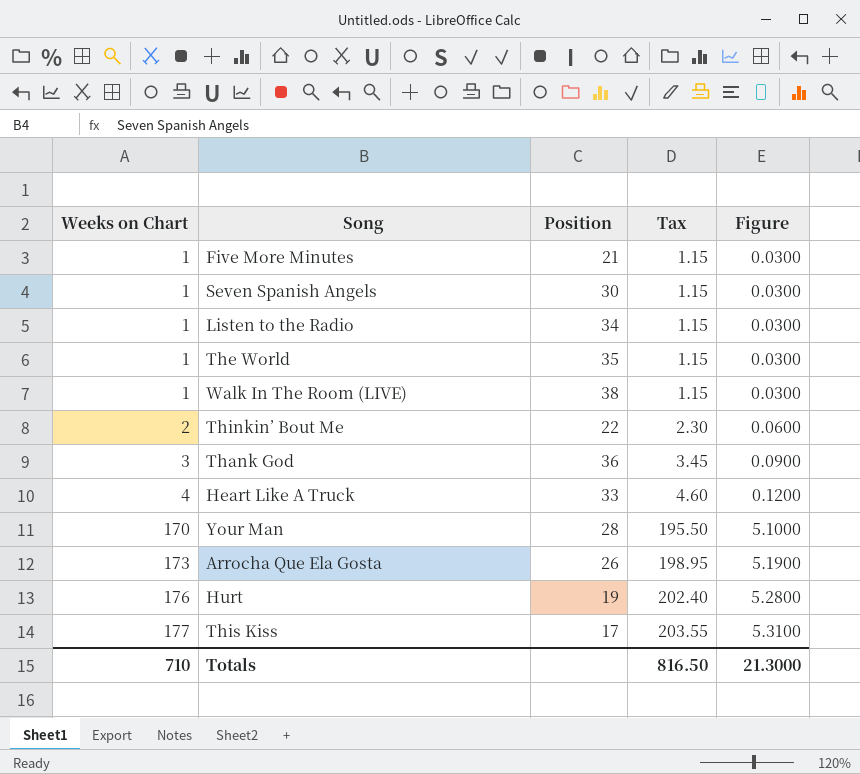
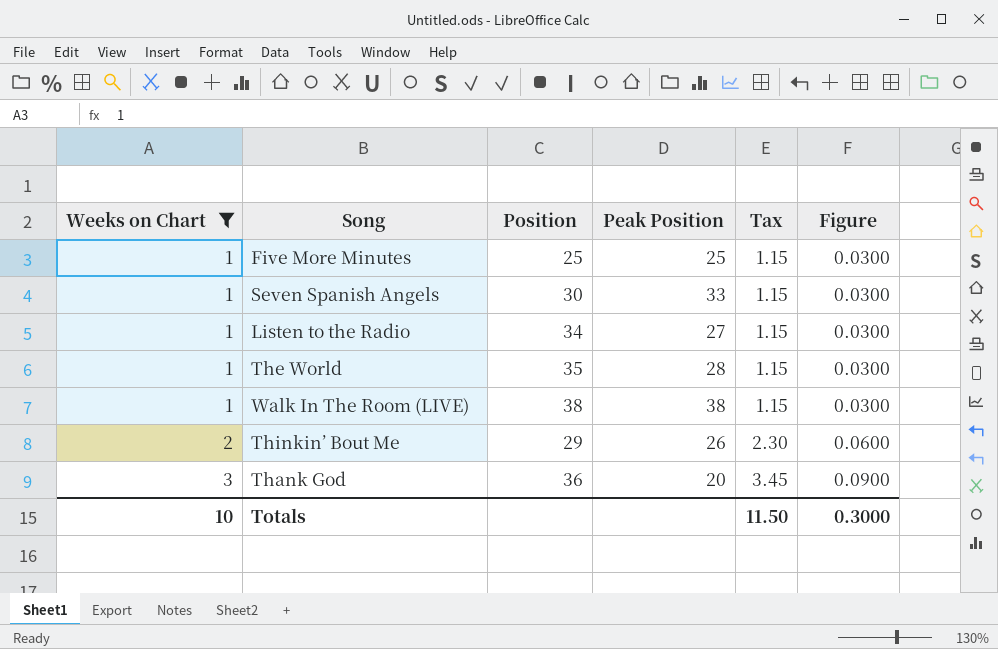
filter: none -> Weeks on Chart <= 3
column Peak Position | position: none -> 4
Five More Minutes | Position: 21 -> 25
Thinkin’ Bout Me | Position: 22 -> 29
Totals | Weeks on Chart: 710 -> 10
Totals | Tax: 816.50 -> 11.50
Totals | Figure: 21.3000 -> 0.3000

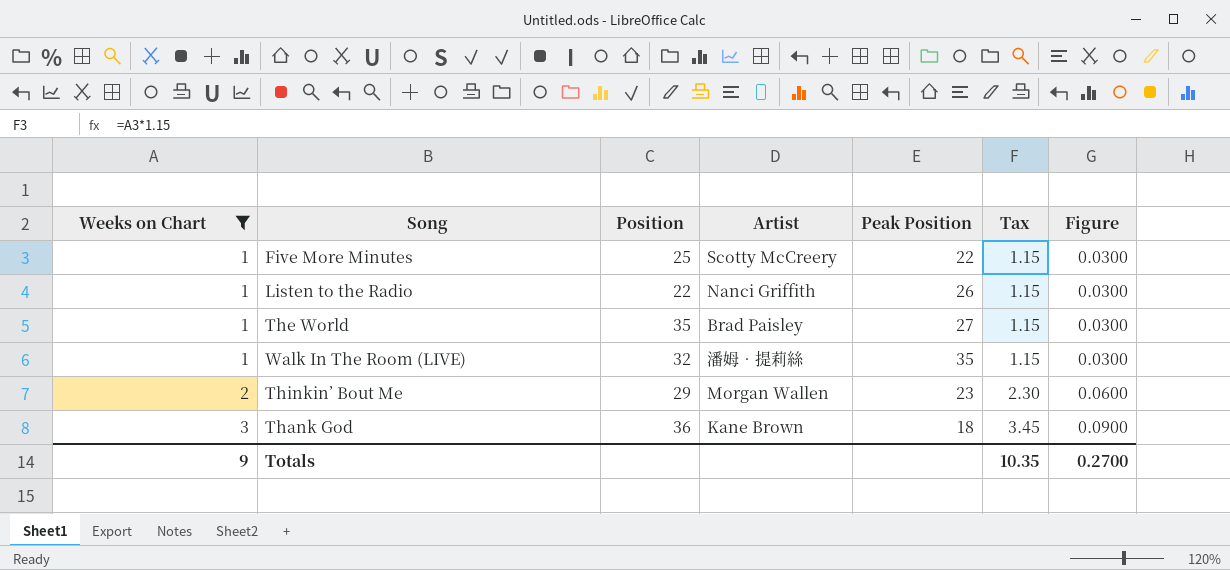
column Artist | position: none -> 4
row Seven Spanish Angels: 1 | 30 | 33 | 1.15 | 0.0300 -> none
Five More Minutes | Peak Position: 25 -> 22
Listen to the Radio | Position: 34 -> 22
Listen to the Radio | Peak Position: 27 -> 26
The World | Peak Position: 28 -> 27
Walk In The Room (LIVE) | Position: 38 -> 32
Walk In The Room (LIVE) | Peak Position: 38 -> 35
Thinkin’ Bout Me | Peak Position: 26 -> 23
Thank God | Peak Position: 20 -> 18
Totals | Weeks on Chart: 10 -> 9
Totals | Tax: 11.50 -> 10.35
Totals | Figure: 0.3000 -> 0.2700

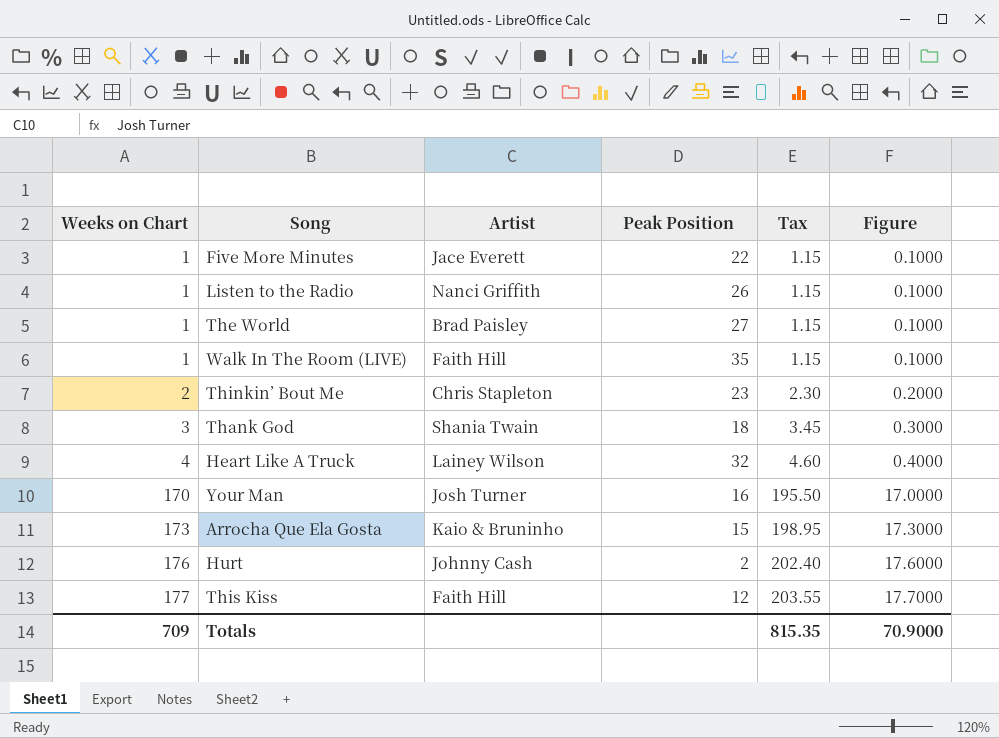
filter: Weeks on Chart <= 3 -> none
column Position | position: 3 -> none
column Figure | formula: [Weeks on Chart] * 0.03 -> [Weeks on Chart] * 0.1
Five More Minutes | Artist: Scotty McCreery -> Jace Everett
Walk In The Room (LIVE) | Artist: 潘姆‧提莉絲 -> Faith Hill
Thinkin’ Bout Me | Artist: Morgan Wallen -> Chris Stapleton
Thank God | Artist: Kane Brown -> Shania Twain
Totals | Weeks on Chart: 9 -> 709
Totals | Tax: 10.35 -> 815.35
Totals | Figure: 0.2700 -> 70.9000

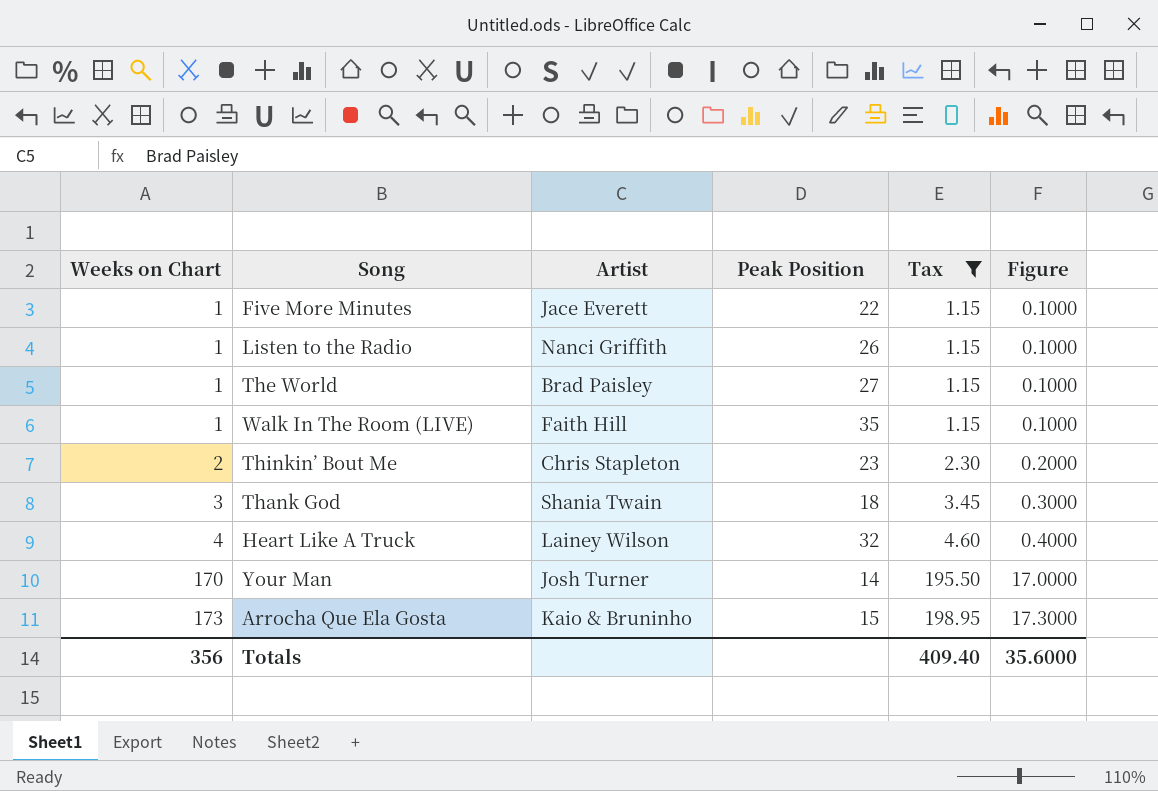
filter: none -> Tax <= 198.95
Your Man | Peak Position: 16 -> 14
Totals | Weeks on Chart: 709 -> 356
Totals | Tax: 815.35 -> 409.40
Totals | Figure: 70.9000 -> 35.6000

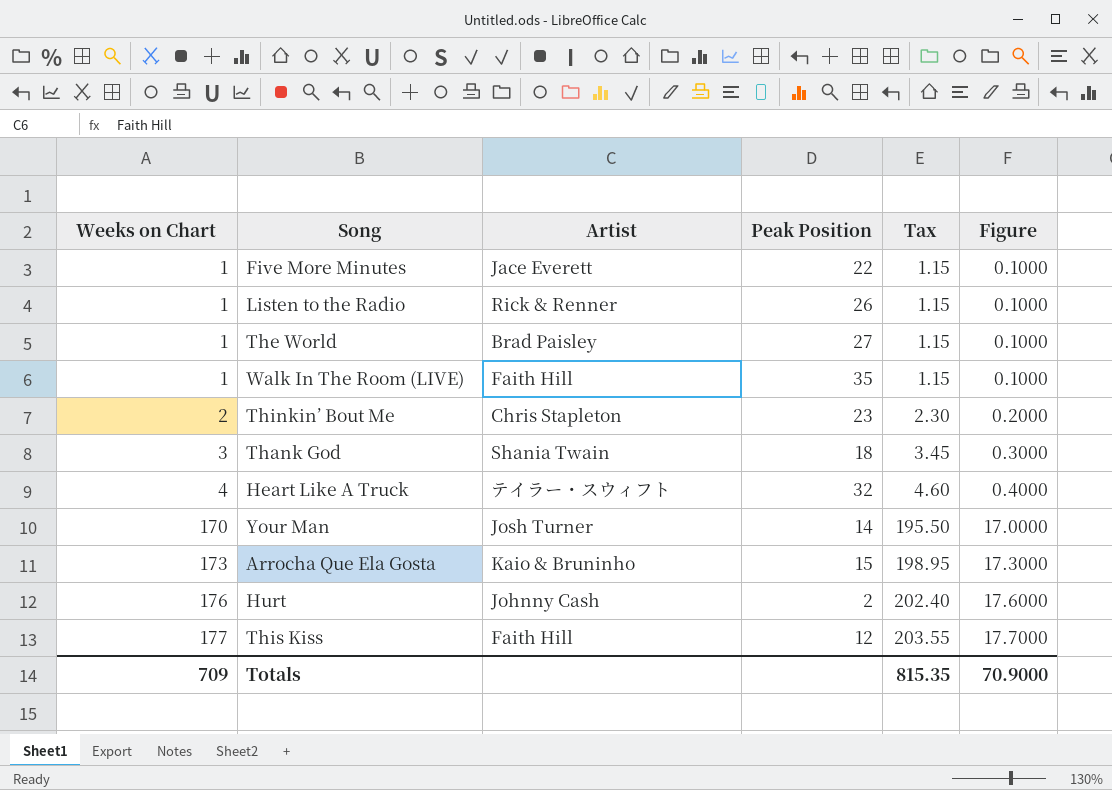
filter: Tax <= 198.95 -> none
Listen to the Radio | Artist: Nanci Griffith -> Rick & Renner
Heart Like A Truck | Artist: Lainey Wilson -> テイラー・スウィフト
Totals | Weeks on Chart: 356 -> 709
Totals | Tax: 409.40 -> 815.35
Totals | Figure: 35.6000 -> 70.9000

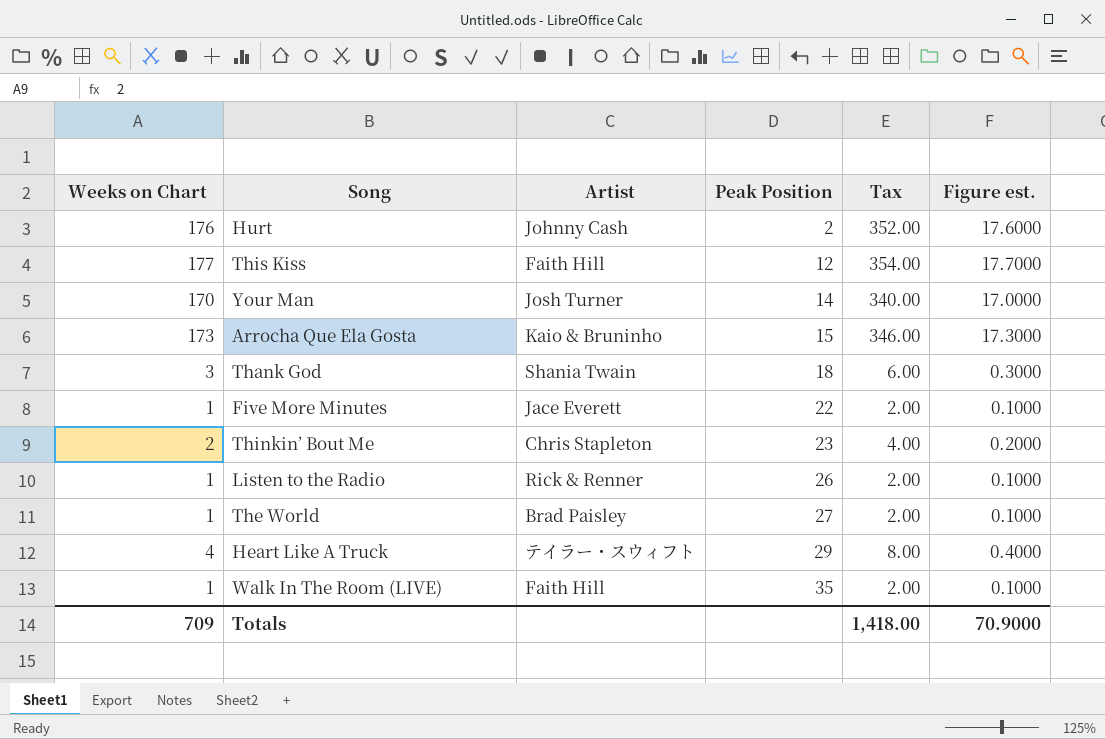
row order: Weeks on Chart ascending -> Peak Position ascending
column Tax | formula: [Weeks on Chart] * 1.15 -> [Weeks on Chart] * 2
column name: Figure -> Figure est.
Heart Like A Truck | Peak Position: 32 -> 29
Totals | Tax: 815.35 -> 1,418.00

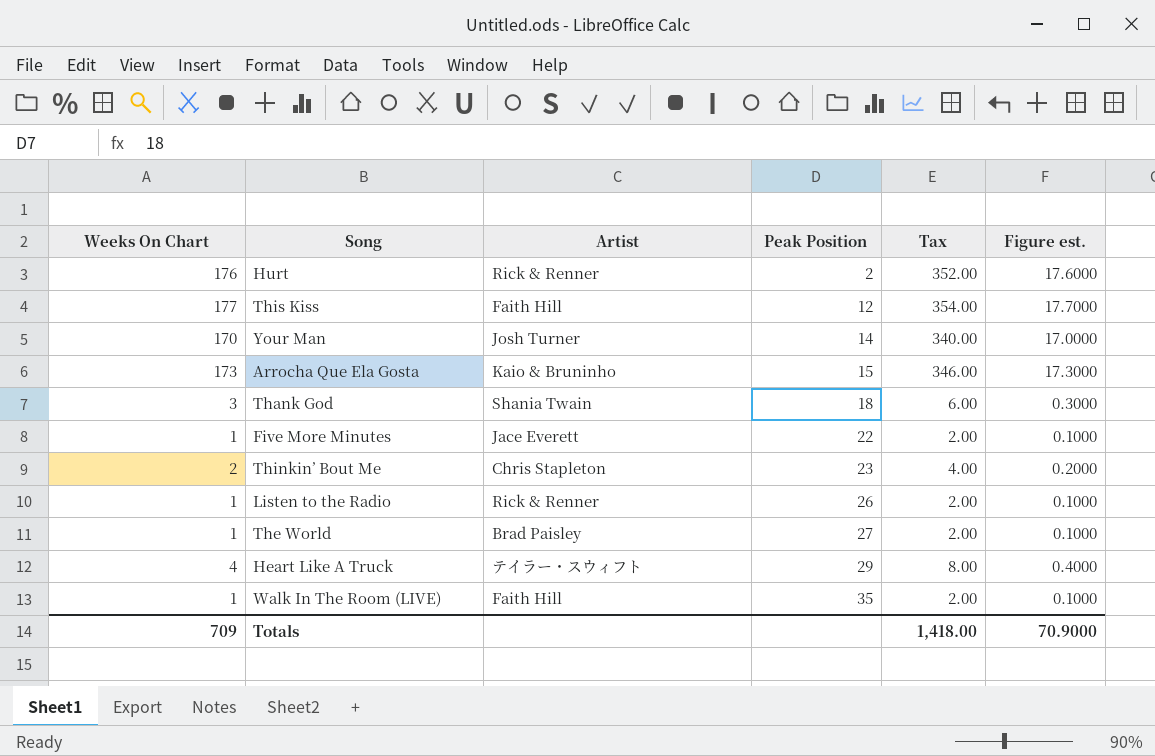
column name: Weeks on Chart -> Weeks On Chart
Hurt | Artist: Johnny Cash -> Rick & Renner

